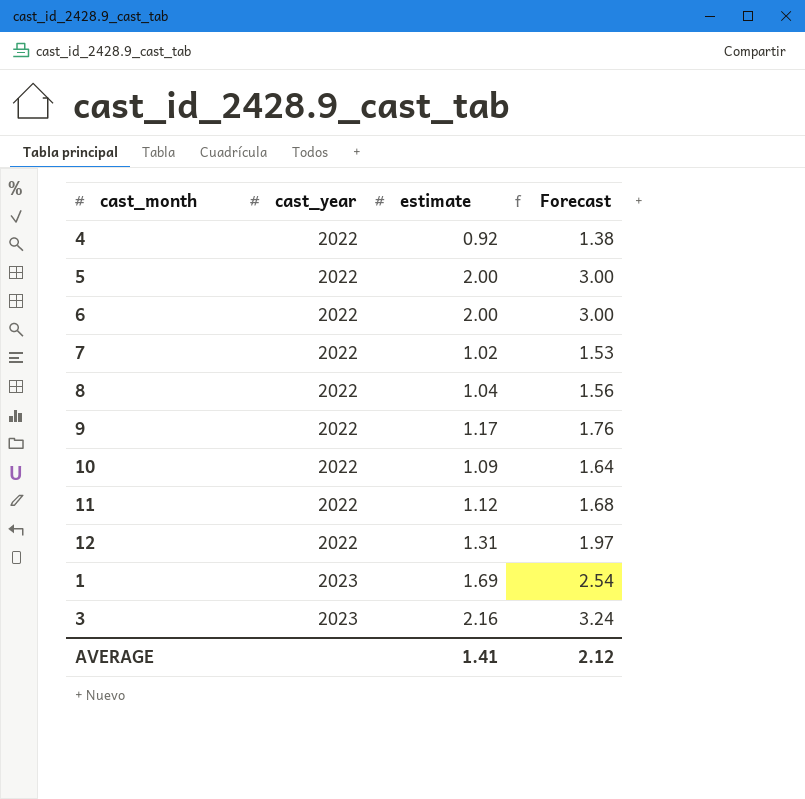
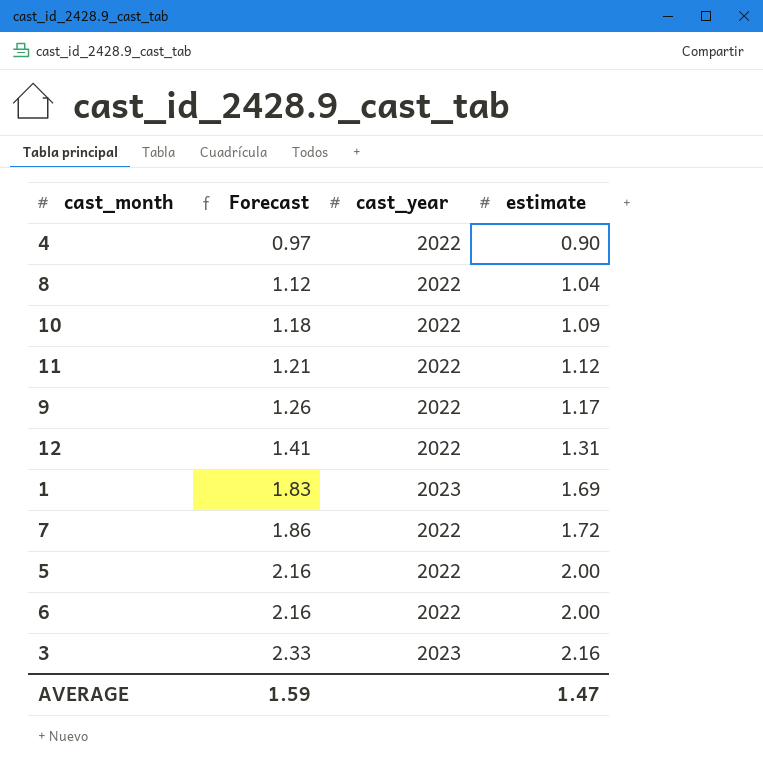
row order: cast_year ascending -> Forecast ascending
column Forecast | formula: [estimate] * 1.5 -> [estimate] * 1.08
column Forecast | position: 4 -> 2
4 | estimate: 0.92 -> 0.90
7 | estimate: 1.02 -> 1.72
AVERAGE | Forecast: 2.12 -> 1.59
AVERAGE | estimate: 1.41 -> 1.47

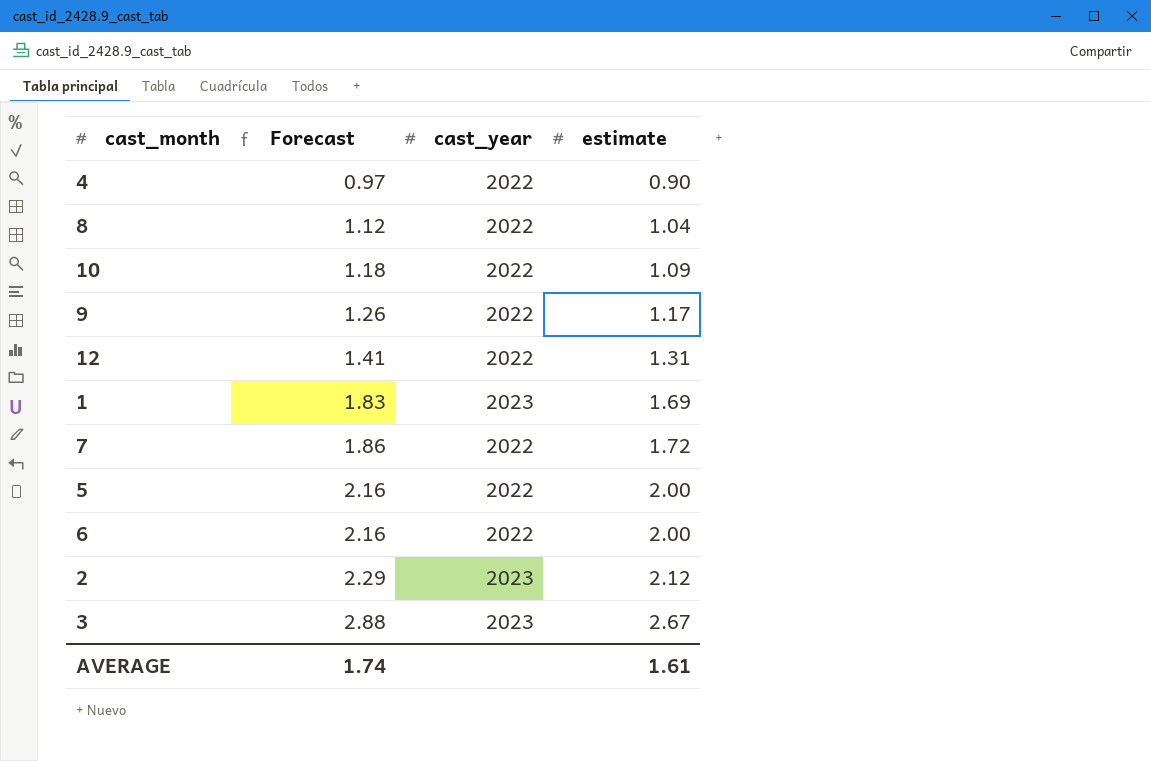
row 11: 1.21 | 2022 | 1.12 -> none
row 2: none -> 2.29 | 2023 | 2.12
3 | Forecast: 2.33 -> 2.88
3 | estimate: 2.16 -> 2.67
AVERAGE | Forecast: 1.59 -> 1.74
AVERAGE | estimate: 1.47 -> 1.61

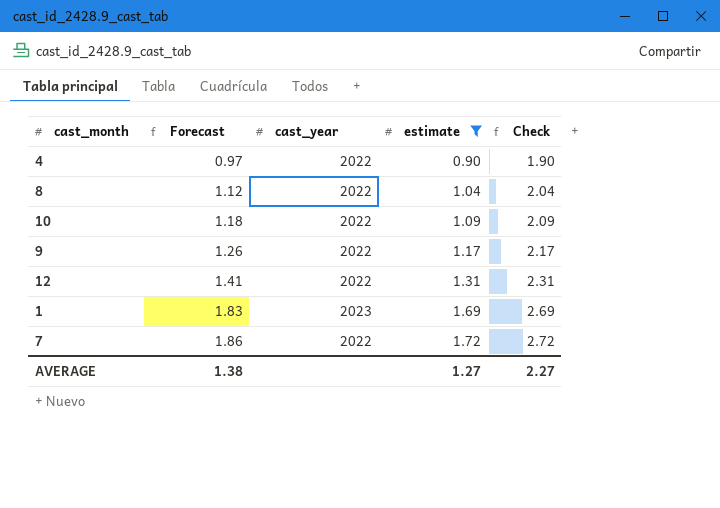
filter: none -> estimate <= 1.72
column Check | formula: none -> [estimate] + 1
AVERAGE | Forecast: 1.74 -> 1.38
AVERAGE | estimate: 1.61 -> 1.27

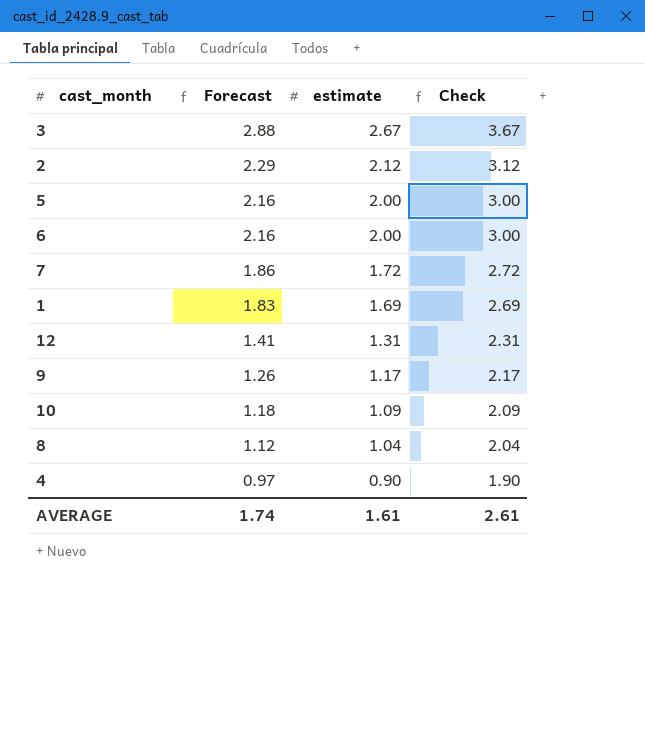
filter: estimate <= 1.72 -> none
row order: Forecast ascending -> Forecast descending
column cast_year | position: 3 -> none
AVERAGE | Forecast: 1.38 -> 1.74
AVERAGE | estimate: 1.27 -> 1.61
AVERAGE | Check: 2.27 -> 2.61

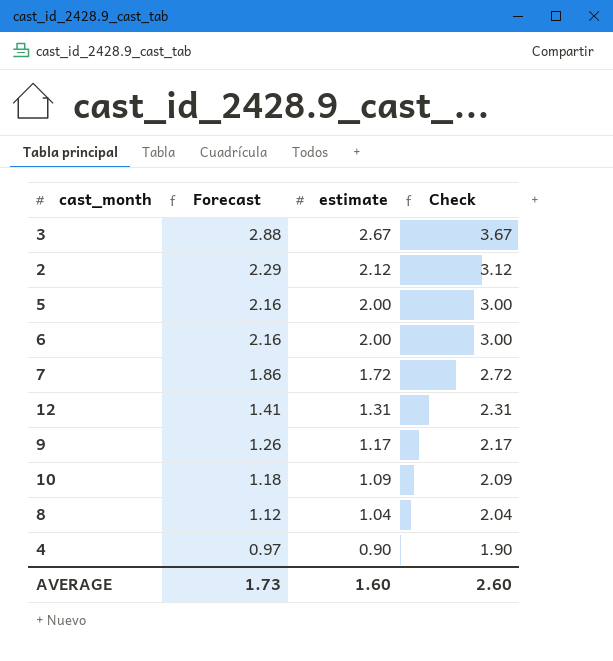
row 1: 1.83 | 1.69 | 2.69 -> none
AVERAGE | Forecast: 1.74 -> 1.73
AVERAGE | estimate: 1.61 -> 1.60
AVERAGE | Check: 2.61 -> 2.60

